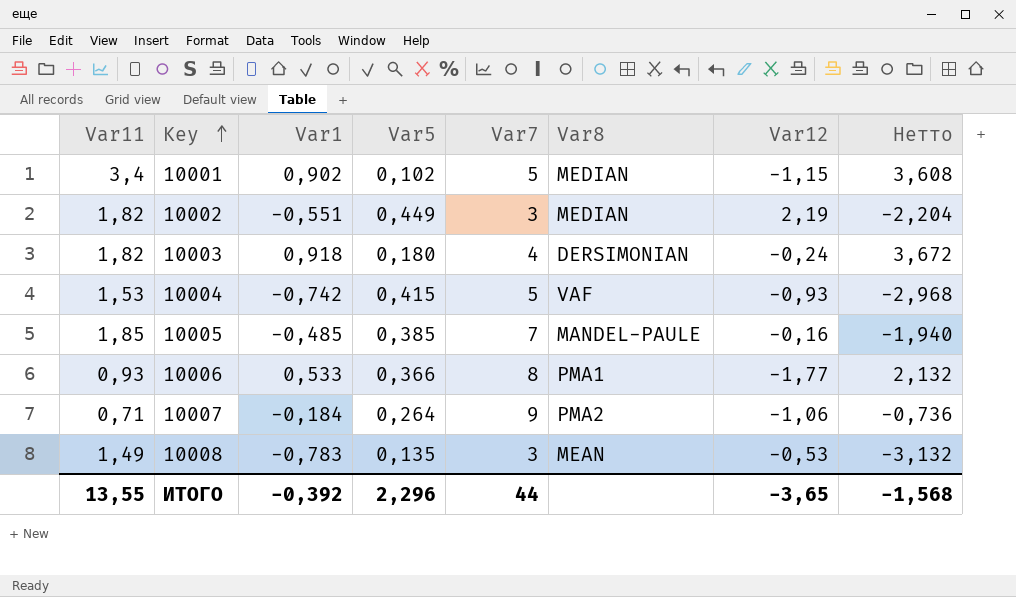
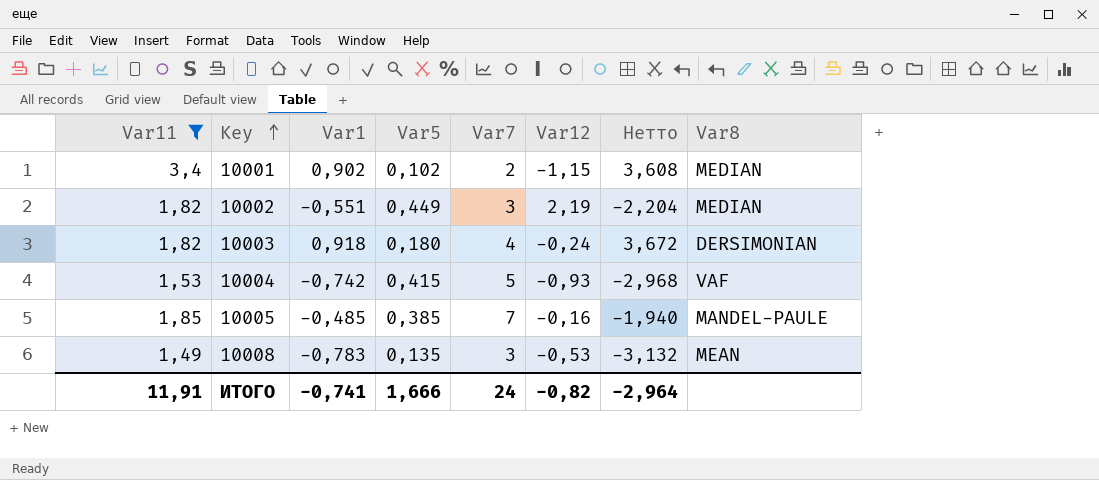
filter: none -> Var11 >= 1,49
column Var8 | position: 6 -> 8
10001 | Var7: 5 -> 2
ИТОГО | Var11: 13,55 -> 11,91
ИТОГО | Var1: -0,392 -> -0,741
ИТОГО | Var5: 2,296 -> 1,666
ИТОГО | Var7: 44 -> 24
ИТОГО | Var12: -3,65 -> -0,82
ИТОГО | Нетто: -1,568 -> -2,964

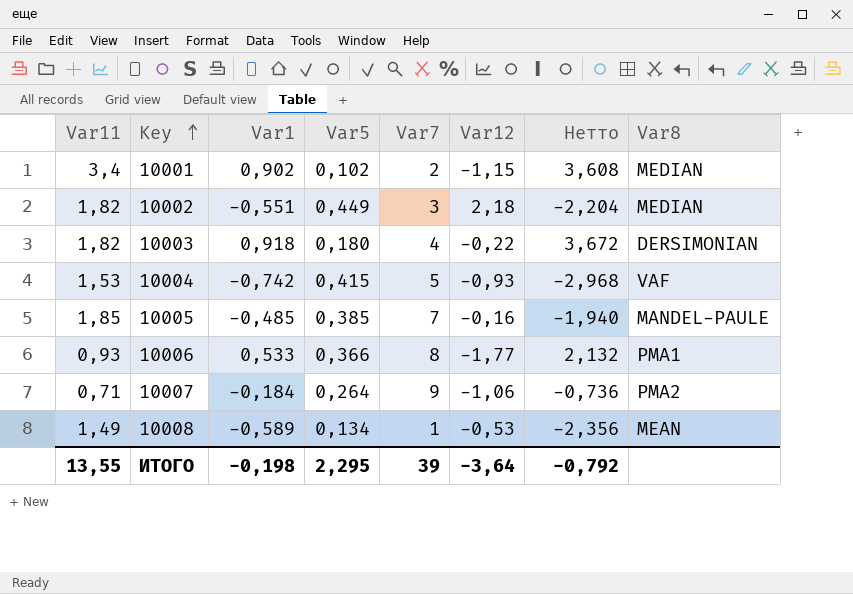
filter: Var11 >= 1,49 -> none
10002 | Var12: 2,19 -> 2,18
10003 | Var12: -0,24 -> -0,22
10008 | Var1: -0,783 -> -0,589
10008 | Var5: 0,135 -> 0,134
10008 | Var7: 3 -> 1
10008 | Нетто: -3,132 -> -2,356
ИТОГО | Var11: 11,91 -> 13,55
ИТОГО | Var1: -0,741 -> -0,198
ИТОГО | Var5: 1,666 -> 2,295
ИТОГО | Var7: 24 -> 39
ИТОГО | Var12: -0,82 -> -3,64
ИТОГО | Нетто: -2,964 -> -0,792

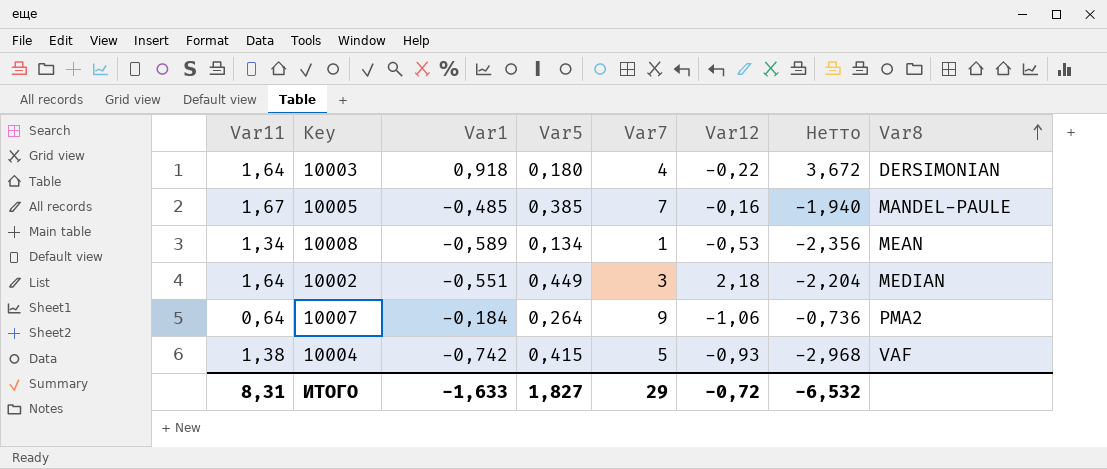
row order: Key ascending -> Var8 ascending
row 10001: 3,4 | 0,902 | 0,102 | 2 | -1,15 | 3,608 | MEDIAN -> none
row 10006: 0,93 | 0,533 | 0,366 | 8 | -1,77 | 2,132 | PMA1 -> none
10003 | Var11: 1,82 -> 1,64
10005 | Var11: 1,85 -> 1,67
10008 | Var11: 1,49 -> 1,34
10002 | Var11: 1,82 -> 1,64
10007 | Var11: 0,71 -> 0,64
10004 | Var11: 1,53 -> 1,38
ИТОГО | Var11: 13,55 -> 8,31
ИТОГО | Var1: -0,198 -> -1,633
ИТОГО | Var5: 2,295 -> 1,827
ИТОГО | Var7: 39 -> 29
ИТОГО | Var12: -3,64 -> -0,72
ИТОГО | Нетто: -0,792 -> -6,532

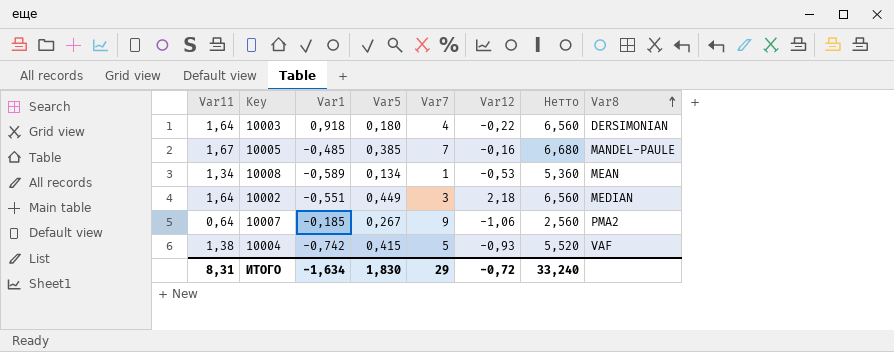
column Нетто | formula: [Var1] * 4 -> [Var11] * 4
10007 | Var1: -0,184 -> -0,185
10007 | Var5: 0,264 -> 0,267
ИТОГО | Var1: -1,633 -> -1,634
ИТОГО | Var5: 1,827 -> 1,830
ИТОГО | Нетто: -6,532 -> 33,240

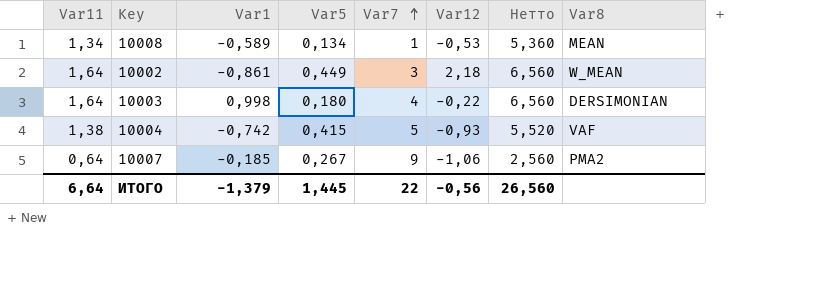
row order: Var8 ascending -> Var7 ascending
row 10005: 1,67 | -0,485 | 0,385 | 7 | -0,16 | 6,680 | MANDEL-PAULE -> none
10002 | Var1: -0,551 -> -0,861
10002 | Var8: MEDIAN -> W_MEAN
10003 | Var1: 0,918 -> 0,998
ИТОГО | Var11: 8,31 -> 6,64
ИТОГО | Var1: -1,634 -> -1,379
ИТОГО | Var5: 1,830 -> 1,445
ИТОГО | Var7: 29 -> 22
ИТОГО | Var12: -0,72 -> -0,56
ИТОГО | Нетто: 33,240 -> 26,560

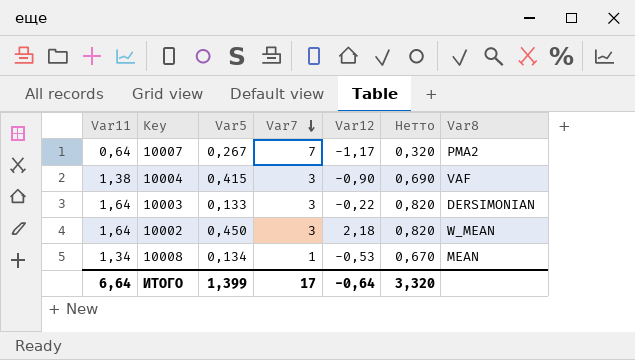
row order: Var7 ascending -> Var7 descending
column Var1 | position: 3 -> none
column Нетто | formula: [Var11] * 4 -> [Var11] * 0,5
10007 | Var7: 9 -> 7
10007 | Var12: -1,06 -> -1,17
10004 | Var7: 5 -> 3
10004 | Var12: -0,93 -> -0,90
10003 | Var5: 0,180 -> 0,133
10003 | Var7: 4 -> 3
10002 | Var5: 0,449 -> 0,450
ИТОГО | Var5: 1,445 -> 1,399
ИТОГО | Var7: 22 -> 17
ИТОГО | Var12: -0,56 -> -0,64
ИТОГО | Нетто: 26,560 -> 3,320

